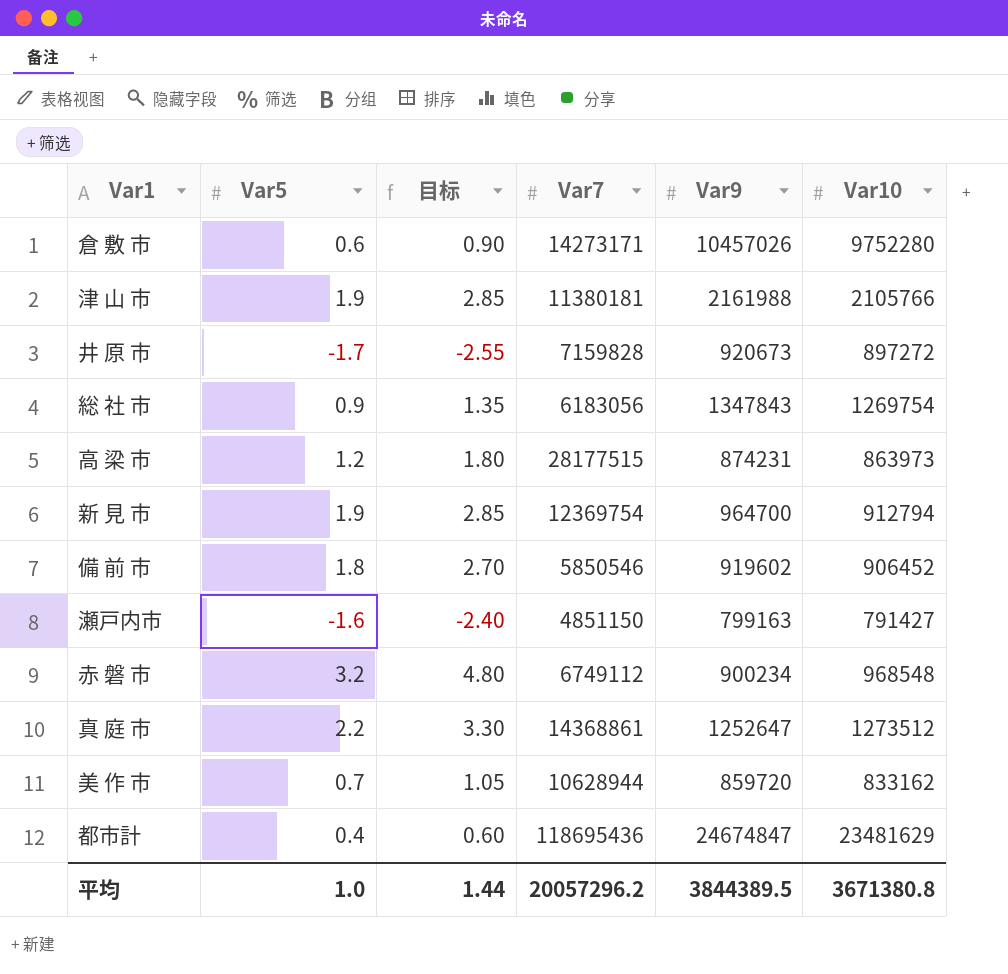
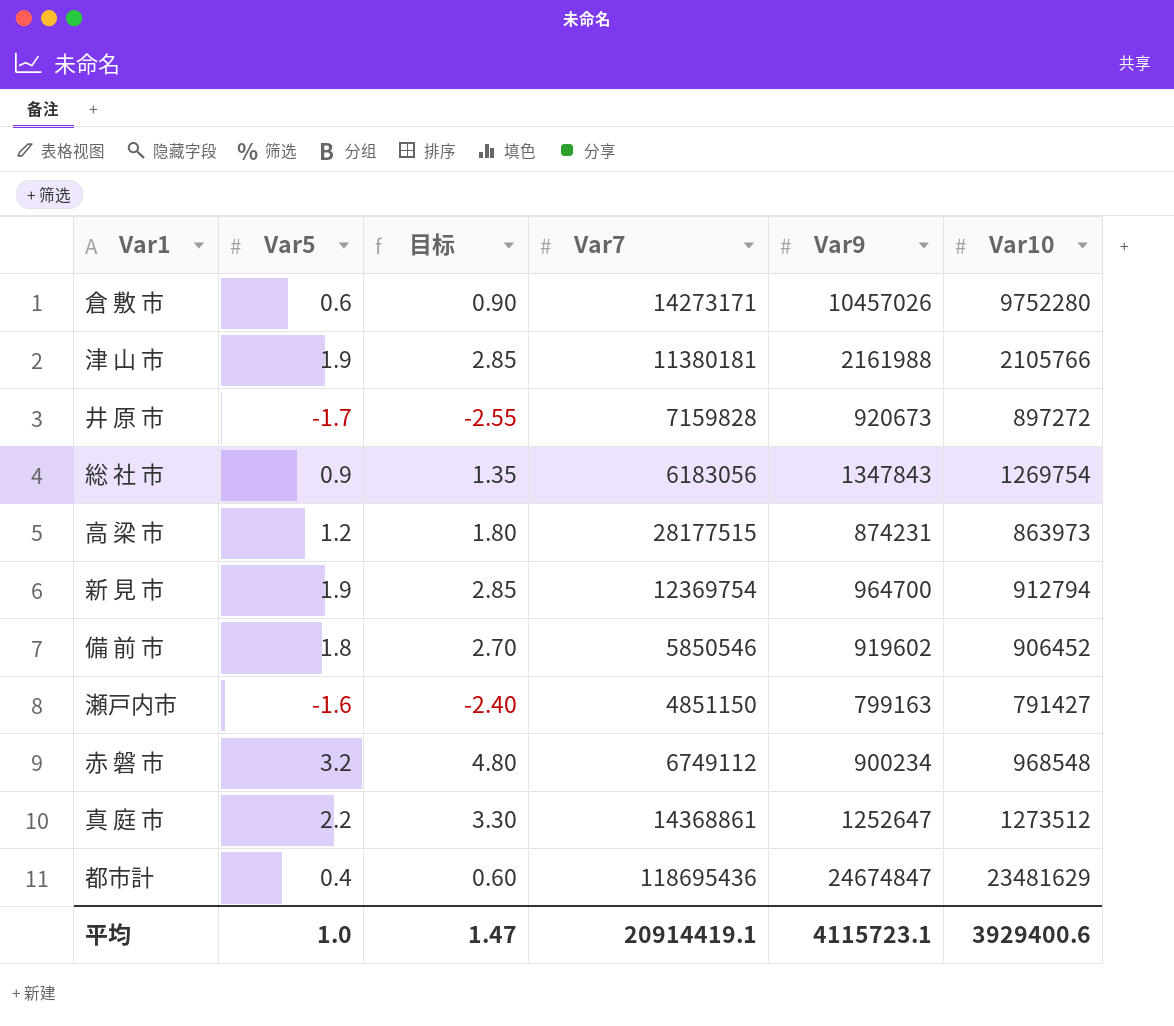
row 美 作 市: 0.7 | 1.05 | 10628944 | 859720 | 833162 -> none
平均 | 目标: 1.44 -> 1.47
平均 | Var7: 20057296.2 -> 20914419.1
平均 | Var9: 3844389.5 -> 4115723.1
平均 | Var10: 3671380.8 -> 3929400.6

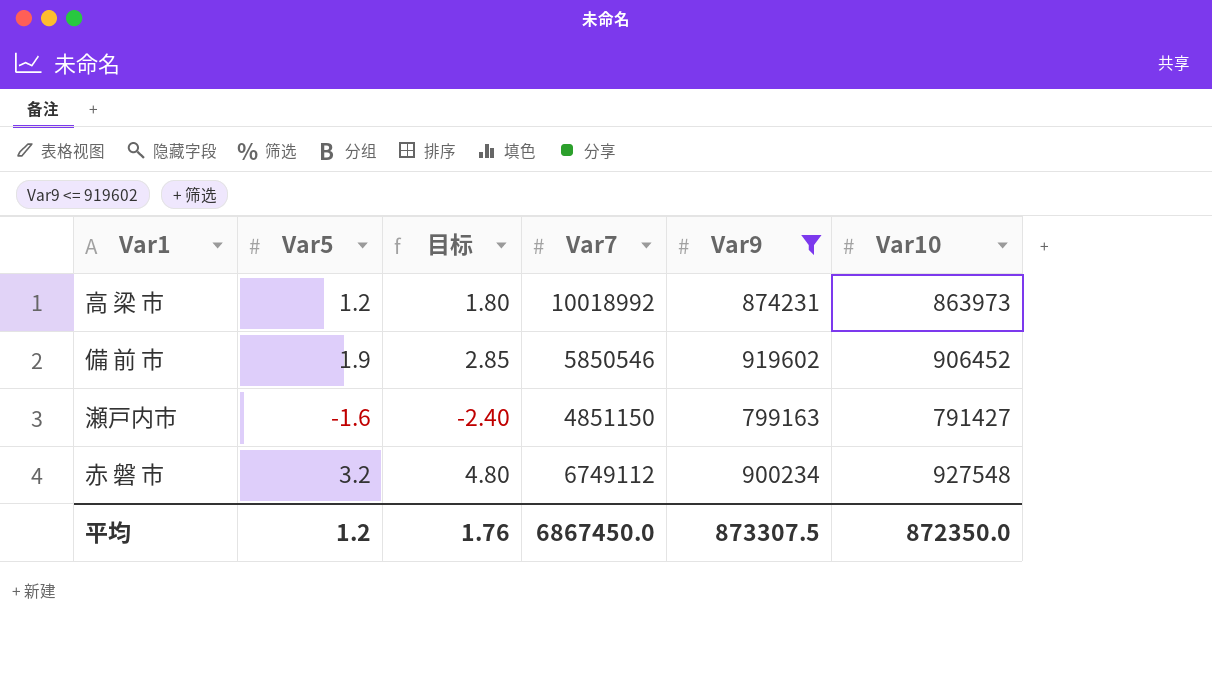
filter: none -> Var9 <= 919602
高 梁 市 | Var7: 28177515 -> 10018992
備 前 市 | Var5: 1.8 -> 1.9
備 前 市 | 目标: 2.70 -> 2.85
赤 磐 市 | Var10: 968548 -> 927548
平均 | Var5: 1.0 -> 1.2
平均 | 目标: 1.47 -> 1.76
平均 | Var7: 20914419.1 -> 6867450.0
平均 | Var9: 4115723.1 -> 873307.5
平均 | Var10: 3929400.6 -> 872350.0

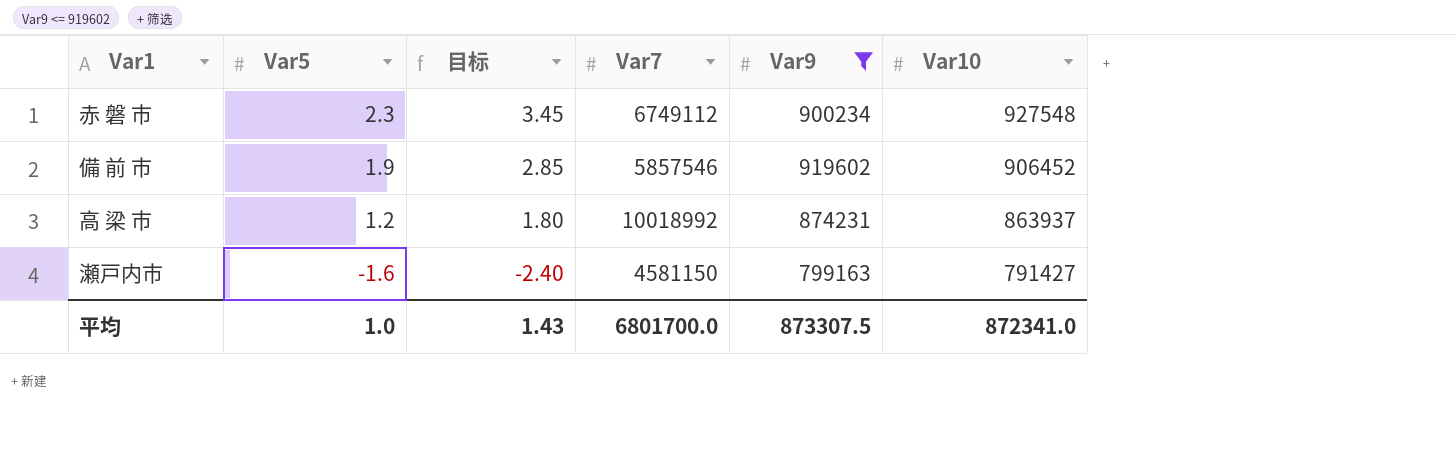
row order: none -> Var5 descending
赤 磐 市 | Var5: 3.2 -> 2.3
赤 磐 市 | 目标: 4.80 -> 3.45
備 前 市 | Var7: 5850546 -> 5857546
高 梁 市 | Var10: 863973 -> 863937
瀬戸内市 | Var7: 4851150 -> 4581150
平均 | Var5: 1.2 -> 1.0
平均 | 目标: 1.76 -> 1.43
平均 | Var7: 6867450.0 -> 6801700.0
平均 | Var10: 872350.0 -> 872341.0

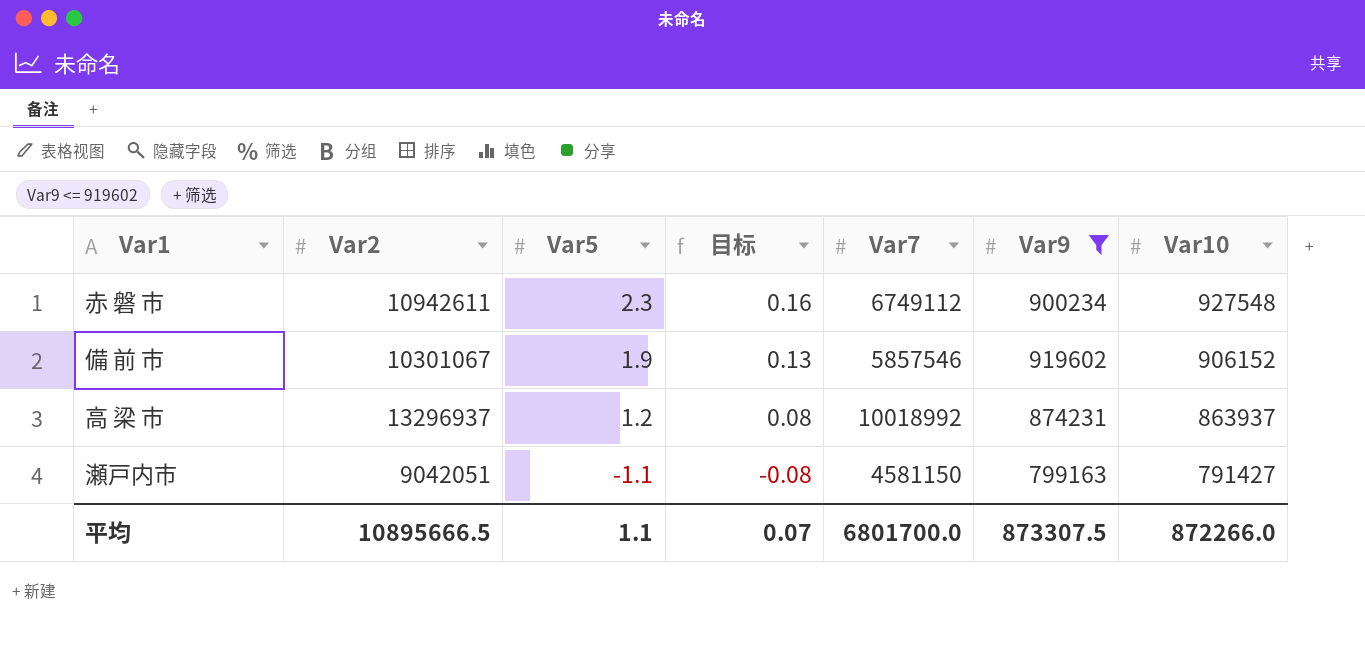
column Var2 | position: none -> 2
column 目标 | formula: [Var5] * 1.5 -> [Var5] * 0.07
備 前 市 | Var10: 906452 -> 906152
瀬戸内市 | Var5: -1.6 -> -1.1
平均 | Var5: 1.0 -> 1.1
平均 | 目标: 1.43 -> 0.07
平均 | Var10: 872341.0 -> 872266.0

